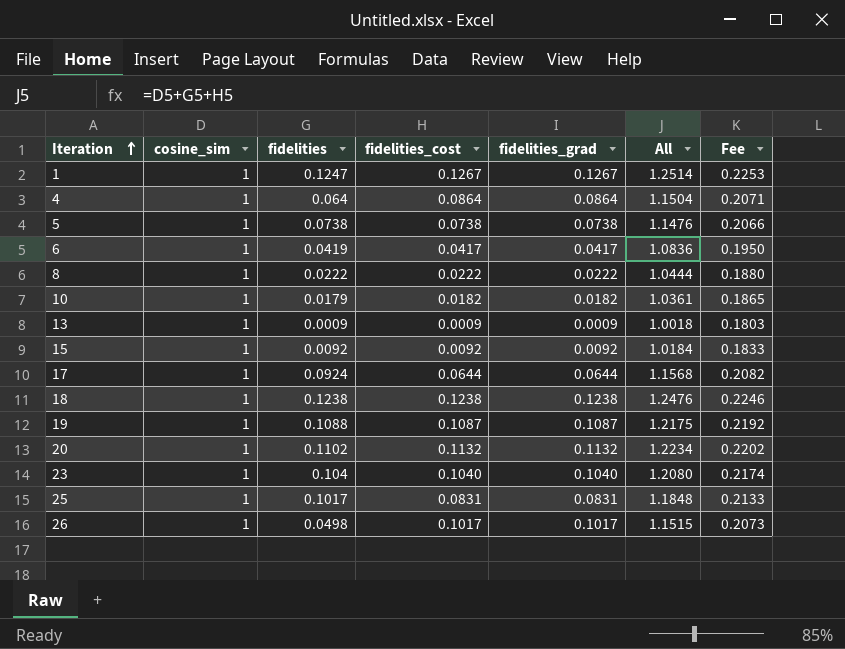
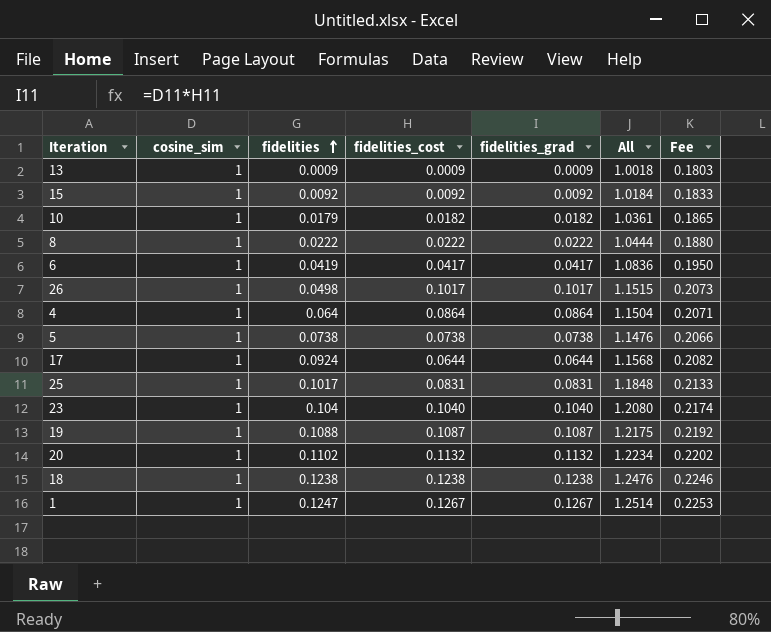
row order: Iteration ascending -> fidelities ascending

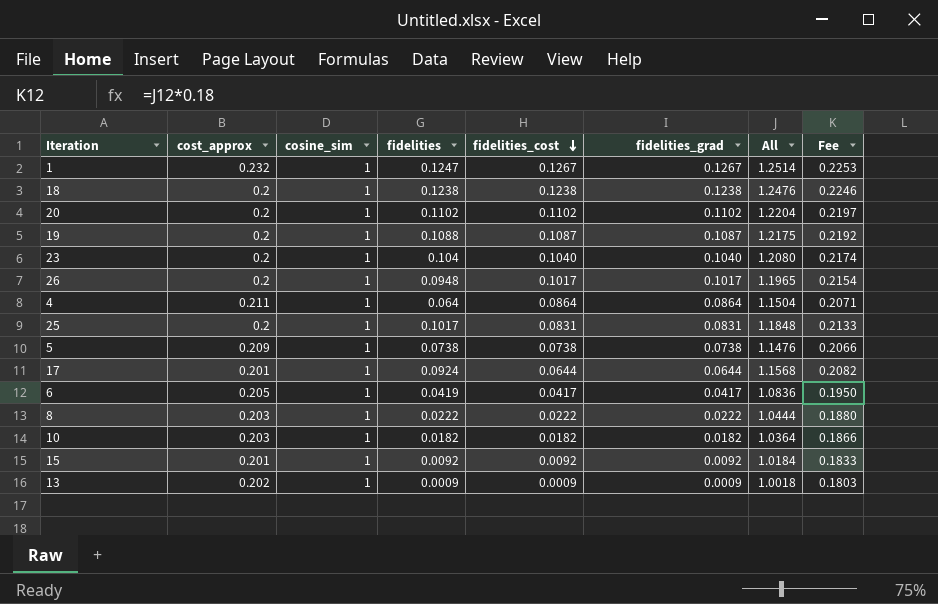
row order: fidelities ascending -> fidelities_cost descending
column cost_approx | position: none -> 2
20 | fidelities_cost: 0.1132 -> 0.1102
20 | fidelities_grad: 0.1132 -> 0.1102
20 | All: 1.2234 -> 1.2204
20 | Fee: 0.2202 -> 0.2197
26 | fidelities: 0.0498 -> 0.0948
26 | All: 1.1515 -> 1.1965
26 | Fee: 0.2073 -> 0.2154
10 | fidelities: 0.0179 -> 0.0182
10 | All: 1.0361 -> 1.0364
10 | Fee: 0.1865 -> 0.1866

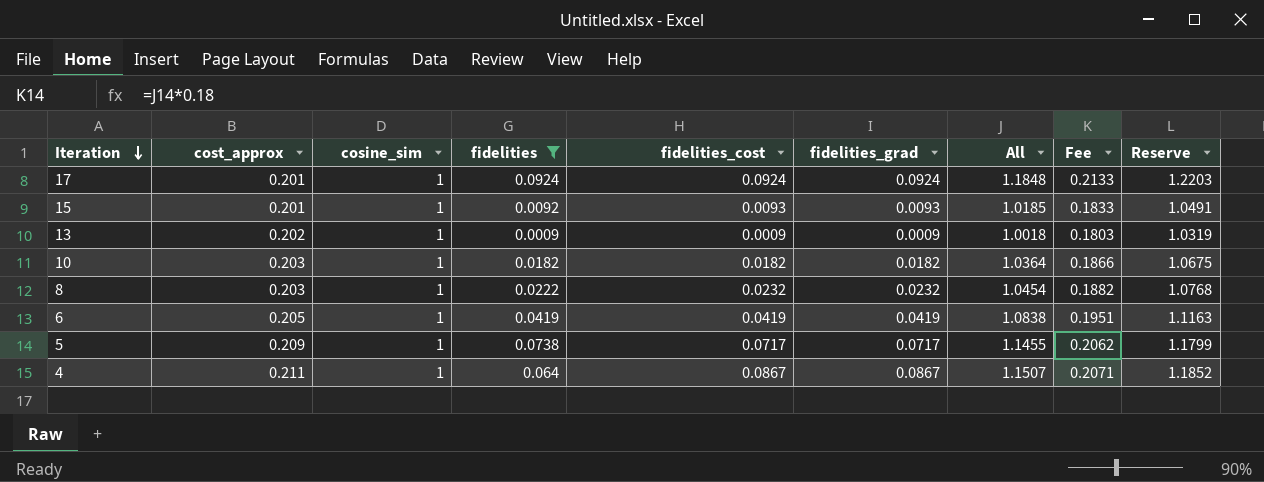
filter: none -> fidelities <= 0.0924
row order: fidelities_cost descending -> Iteration descending
column Reserve | formula: none -> [All] * 1.03
17 | fidelities_cost: 0.0644 -> 0.0924
17 | fidelities_grad: 0.0644 -> 0.0924
17 | All: 1.1568 -> 1.1848
17 | Fee: 0.2082 -> 0.2133
15 | fidelities_cost: 0.0092 -> 0.0093
15 | fidelities_grad: 0.0092 -> 0.0093
15 | All: 1.0184 -> 1.0185
8 | fidelities_cost: 0.0222 -> 0.0232
8 | fidelities_grad: 0.0222 -> 0.0232
8 | All: 1.0444 -> 1.0454
8 | Fee: 0.1880 -> 0.1882
6 | fidelities_cost: 0.0417 -> 0.0419
6 | fidelities_grad: 0.0417 -> 0.0419
6 | All: 1.0836 -> 1.0838
6 | Fee: 0.1950 -> 0.1951
5 | fidelities_cost: 0.0738 -> 0.0717
5 | fidelities_grad: 0.0738 -> 0.0717
5 | All: 1.1476 -> 1.1455
5 | Fee: 0.2066 -> 0.2062
4 | fidelities_cost: 0.0864 -> 0.0867
4 | fidelities_grad: 0.0864 -> 0.0867
4 | All: 1.1504 -> 1.1507

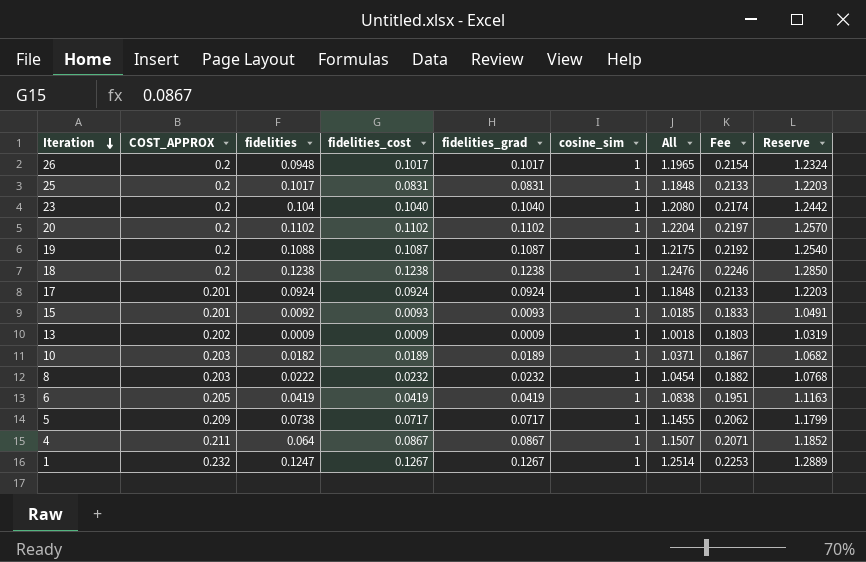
filter: fidelities <= 0.0924 -> none
column name: cost_approx -> COST_APPROX
column cosine_sim | position: 3 -> 6
10 | fidelities_cost: 0.0182 -> 0.0189
10 | fidelities_grad: 0.0182 -> 0.0189
10 | All: 1.0364 -> 1.0371
10 | Fee: 0.1866 -> 0.1867
10 | Reserve: 1.0675 -> 1.0682

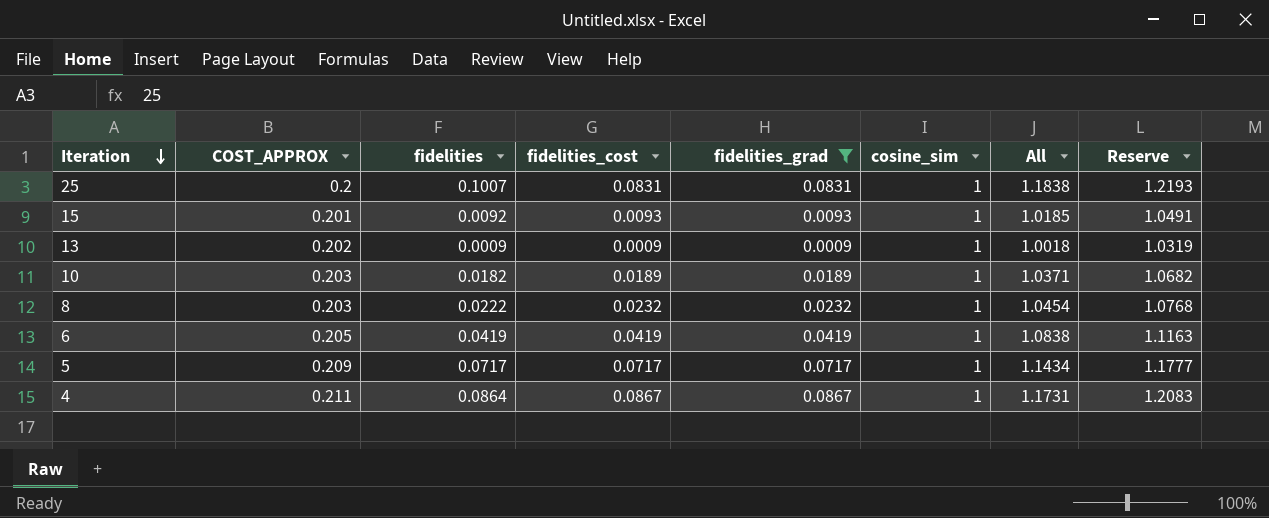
filter: none -> fidelities_grad <= 0.0867
column Fee | formula: [All] * 0.18 -> none
25 | fidelities: 0.1017 -> 0.1007
25 | All: 1.1848 -> 1.1838
25 | Reserve: 1.2203 -> 1.2193
5 | fidelities: 0.0738 -> 0.0717
5 | All: 1.1455 -> 1.1434
5 | Reserve: 1.1799 -> 1.1777
4 | fidelities: 0.064 -> 0.0864
4 | All: 1.1507 -> 1.1731
4 | Reserve: 1.1852 -> 1.2083

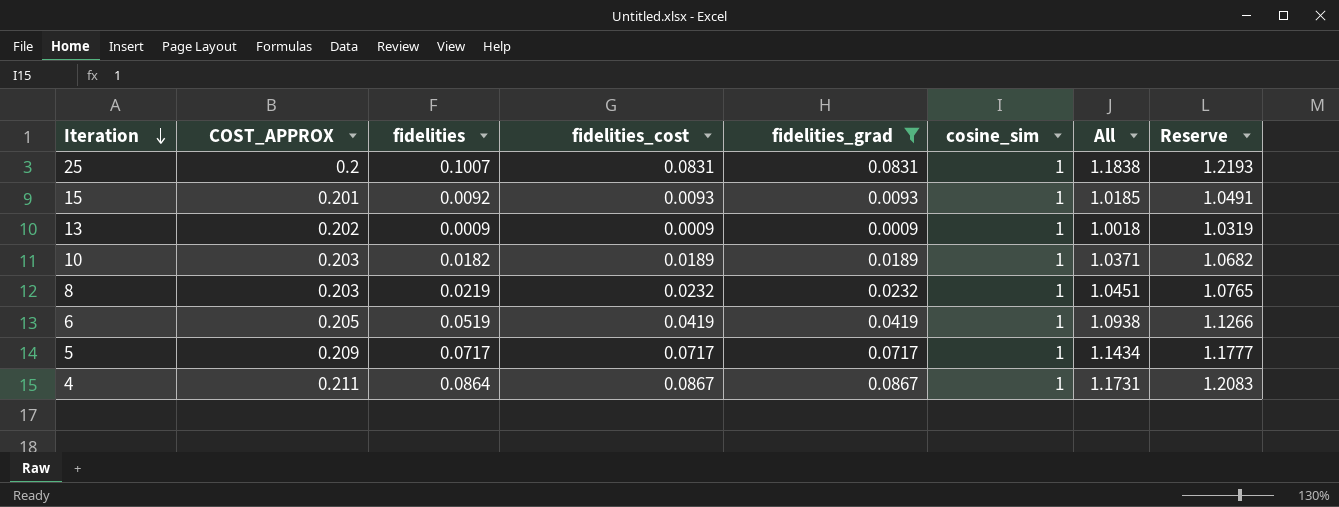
8 | fidelities: 0.0222 -> 0.0219
8 | All: 1.0454 -> 1.0451
8 | Reserve: 1.0768 -> 1.0765
6 | fidelities: 0.0419 -> 0.0519
6 | All: 1.0838 -> 1.0938
6 | Reserve: 1.1163 -> 1.1266

